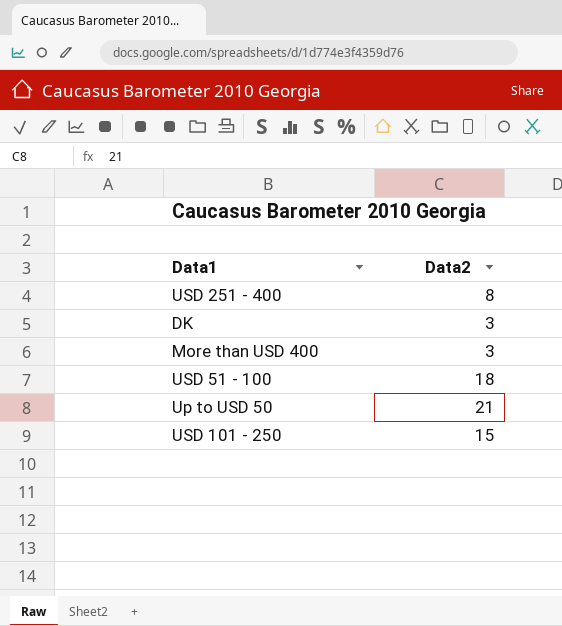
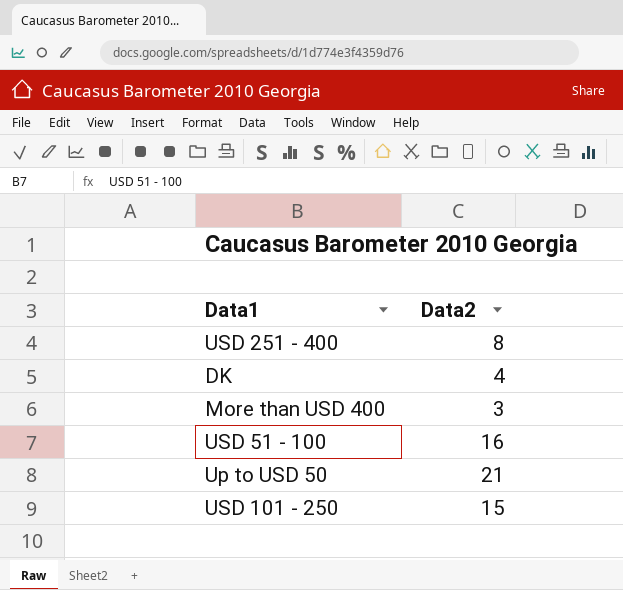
DK | Data2: 3 -> 4
USD 51 - 100 | Data2: 18 -> 16

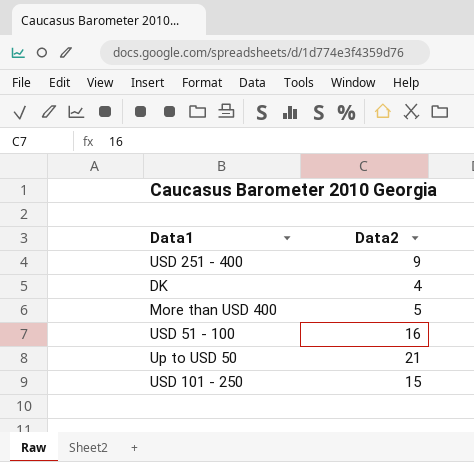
USD 251 - 400 | Data2: 8 -> 9
More than USD 400 | Data2: 3 -> 5

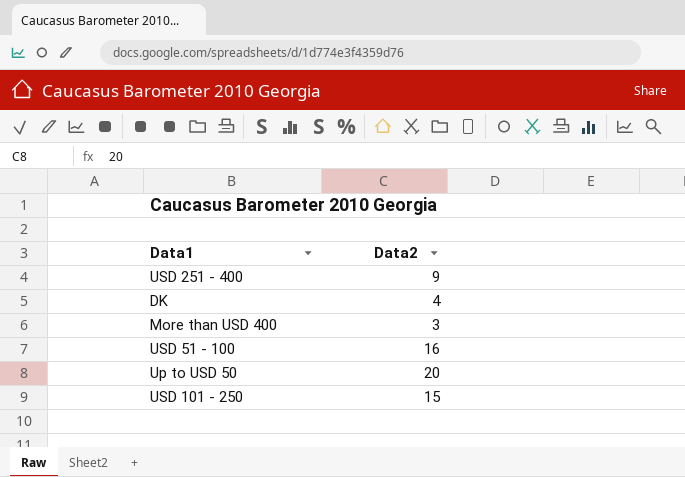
More than USD 400 | Data2: 5 -> 3
Up to USD 50 | Data2: 21 -> 20

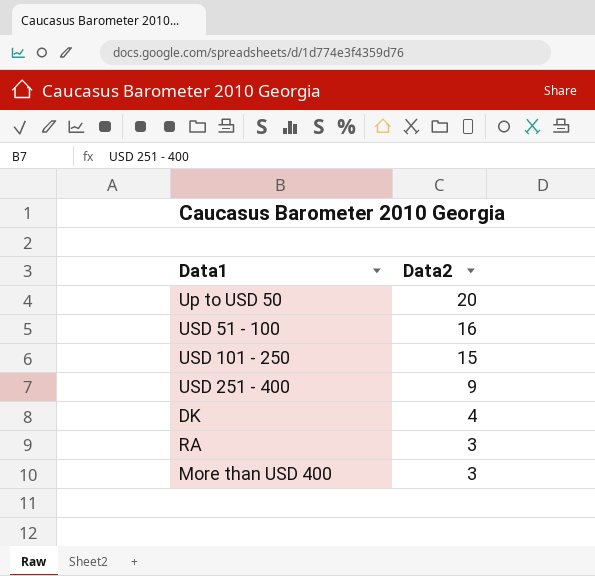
row order: none -> Data2 descending
row RA: none -> 3

